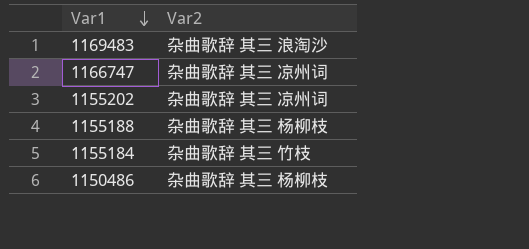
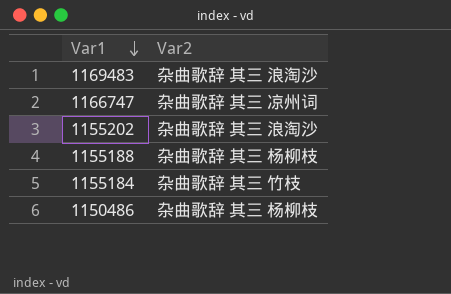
1155202 | Var2: 杂曲歌辞 其三 凉州词 -> 杂曲歌辞 其三 浪淘沙

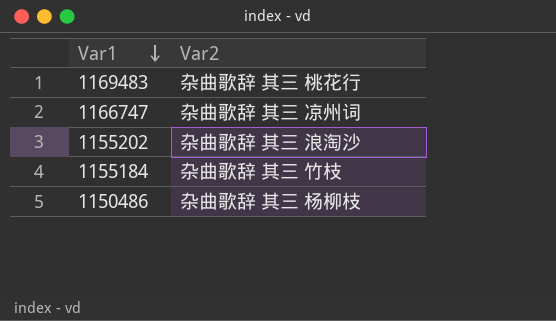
row 1155188: 杂曲歌辞 其三 杨柳枝 -> none
1169483 | Var2: 杂曲歌辞 其三 浪淘沙 -> 杂曲歌辞 其三 桃花行

